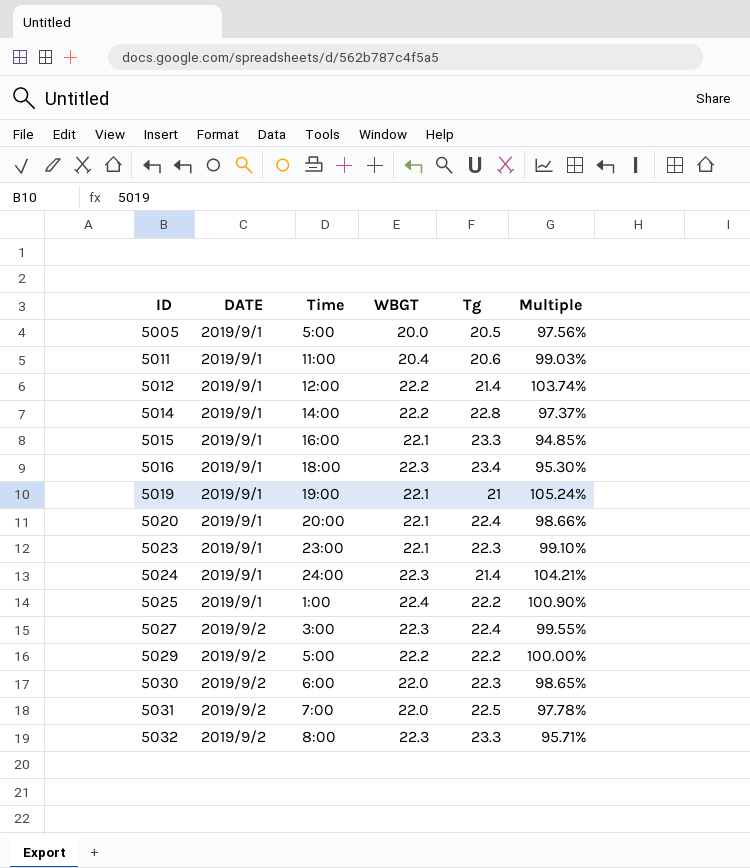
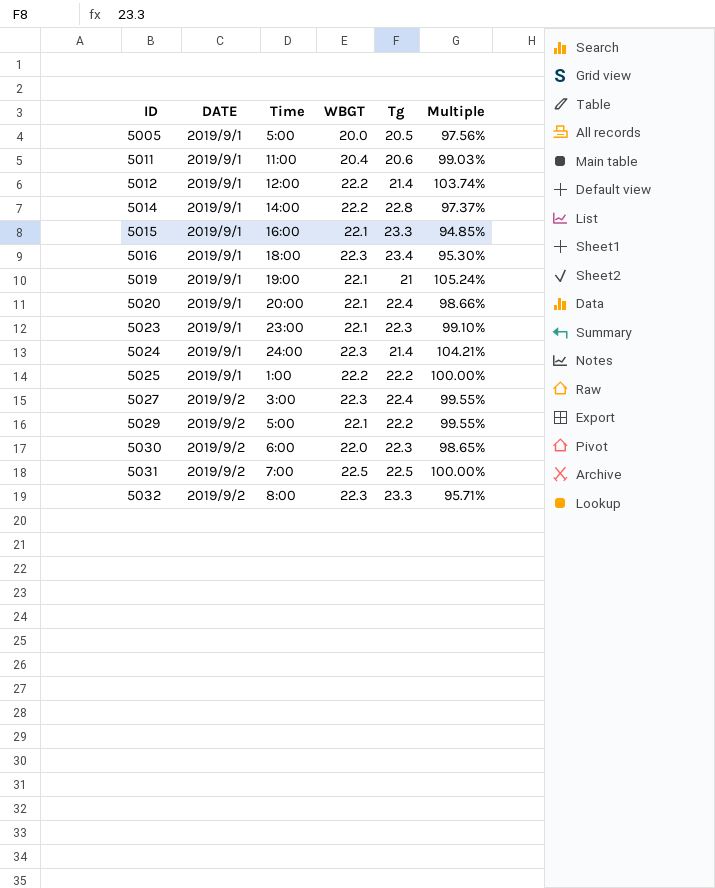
5025 | WBGT: 22.4 -> 22.2
5025 | Multiple: 100.90% -> 100.00%
5029 | WBGT: 22.2 -> 22.1
5029 | Multiple: 100.00% -> 99.55%
5031 | WBGT: 22.0 -> 22.5
5031 | Multiple: 97.78% -> 100.00%

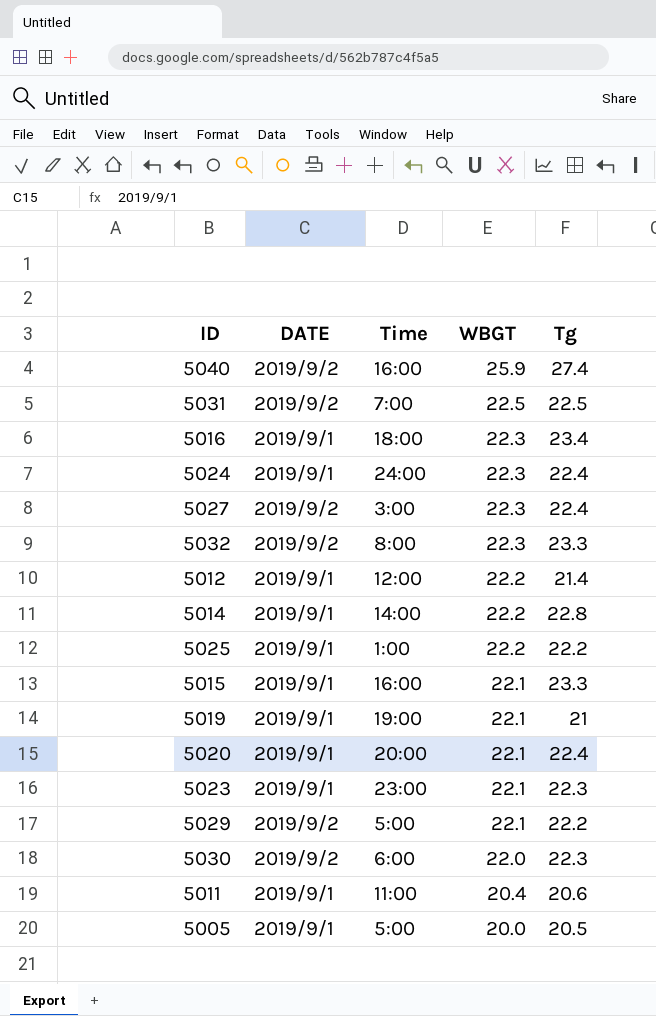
row order: ID ascending -> WBGT descending
column Multiple | formula: [WBGT] / [Tg] -> none
row 5040: none -> 2019/9/2 | 16:00 | 25.9 | 27.4
5024 | Tg: 21.4 -> 22.4

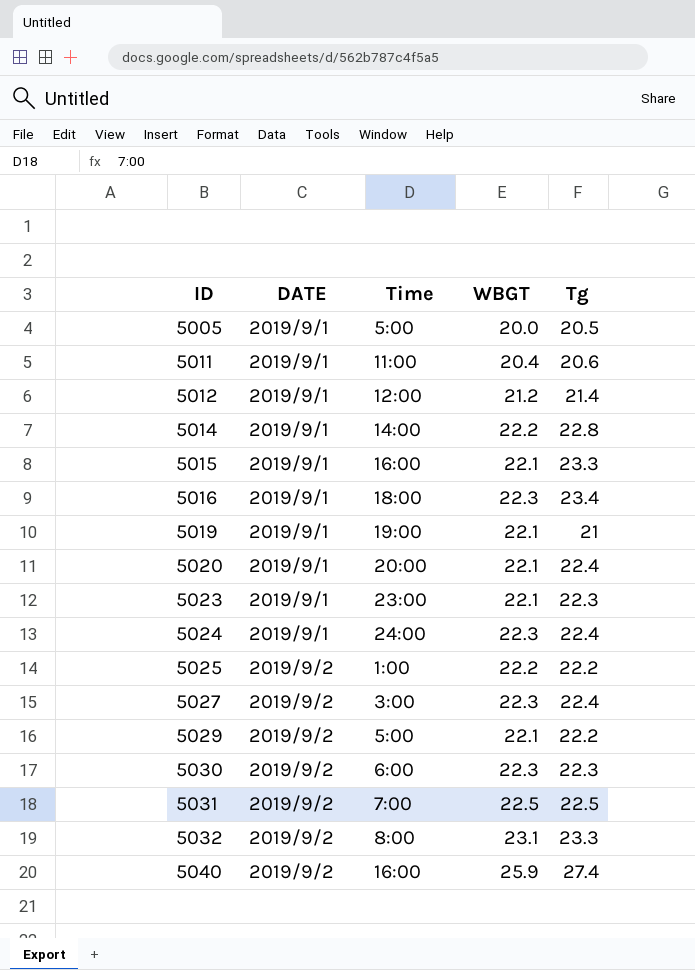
row order: WBGT descending -> ID ascending
5012 | WBGT: 22.2 -> 21.2
5025 | DATE: 2019/9/1 -> 2019/9/2
5030 | WBGT: 22.0 -> 22.3
5032 | WBGT: 22.3 -> 23.1

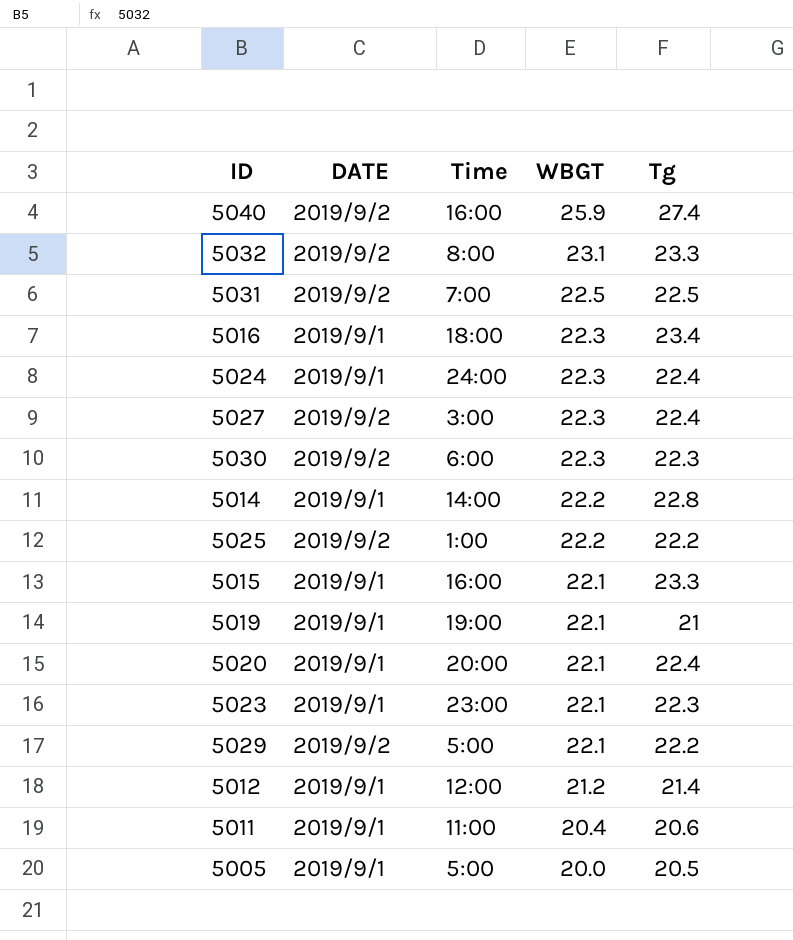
row order: ID ascending -> WBGT descending

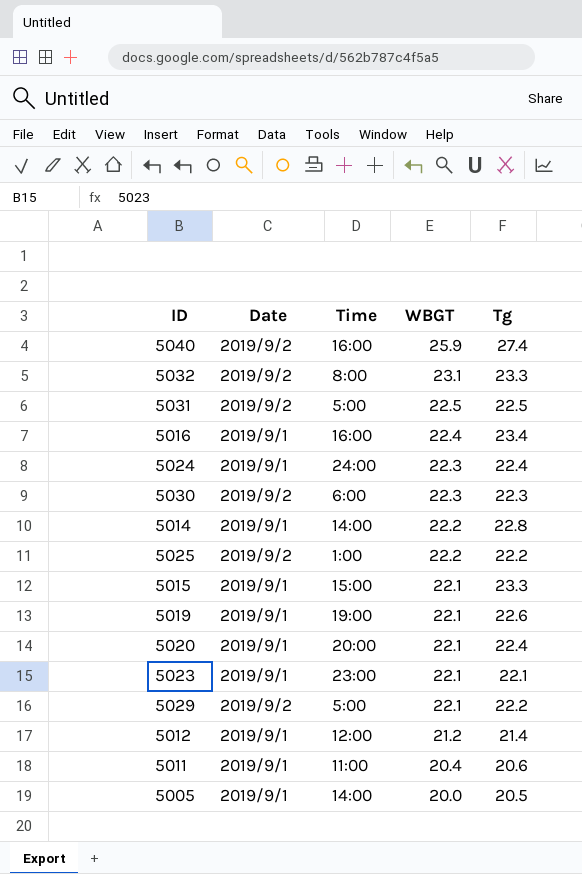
column name: DATE -> Date
row 5027: 2019/9/2 | 3:00 | 22.3 | 22.4 -> none
5031 | Time: 7:00 -> 5:00
5016 | Time: 18:00 -> 16:00
5016 | WBGT: 22.3 -> 22.4
5015 | Time: 16:00 -> 15:00
5019 | Tg: 21 -> 22.6
5023 | Tg: 22.3 -> 22.1
5005 | Time: 5:00 -> 14:00

